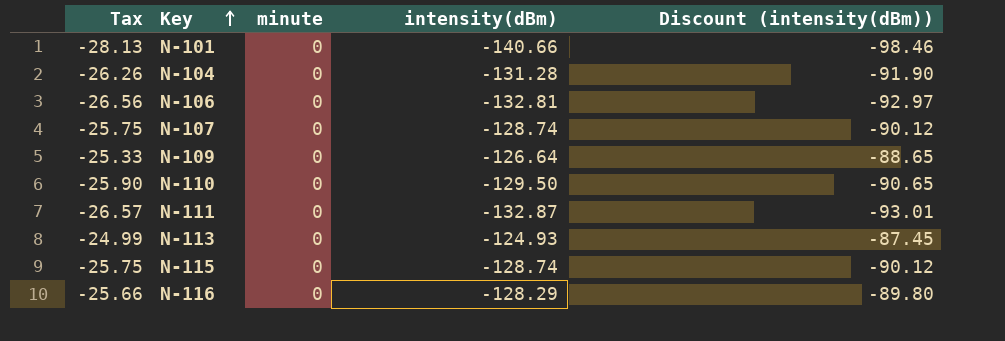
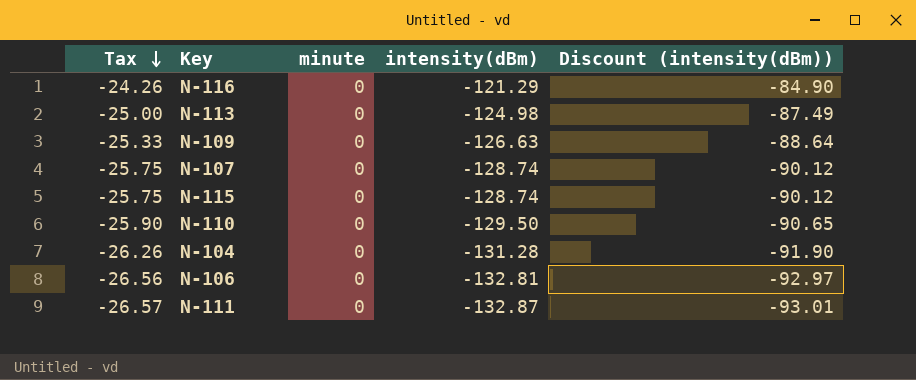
row order: Key ascending -> Tax descending
row N-101: -28.13 | 0 | -140.66 | -98.46 -> none
N-116 | Tax: -25.66 -> -24.26
N-116 | intensity(dBm): -128.29 -> -121.29
N-116 | Discount (intensity(dBm)): -89.80 -> -84.90
N-113 | Tax: -24.99 -> -25.00
N-113 | intensity(dBm): -124.93 -> -124.98
N-113 | Discount (intensity(dBm)): -87.45 -> -87.49
N-109 | intensity(dBm): -126.64 -> -126.63
N-109 | Discount (intensity(dBm)): -88.65 -> -88.64

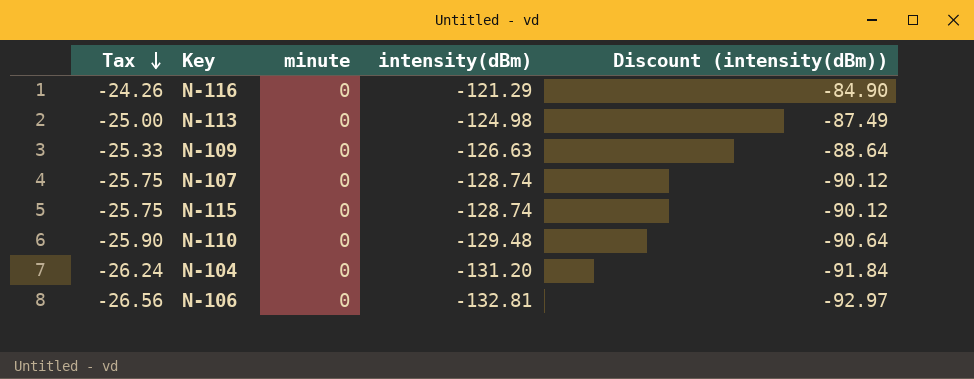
row N-111: -26.57 | 0 | -132.87 | -93.01 -> none
N-110 | intensity(dBm): -129.50 -> -129.48
N-110 | Discount (intensity(dBm)): -90.65 -> -90.64
N-104 | Tax: -26.26 -> -26.24
N-104 | intensity(dBm): -131.28 -> -131.20
N-104 | Discount (intensity(dBm)): -91.90 -> -91.84

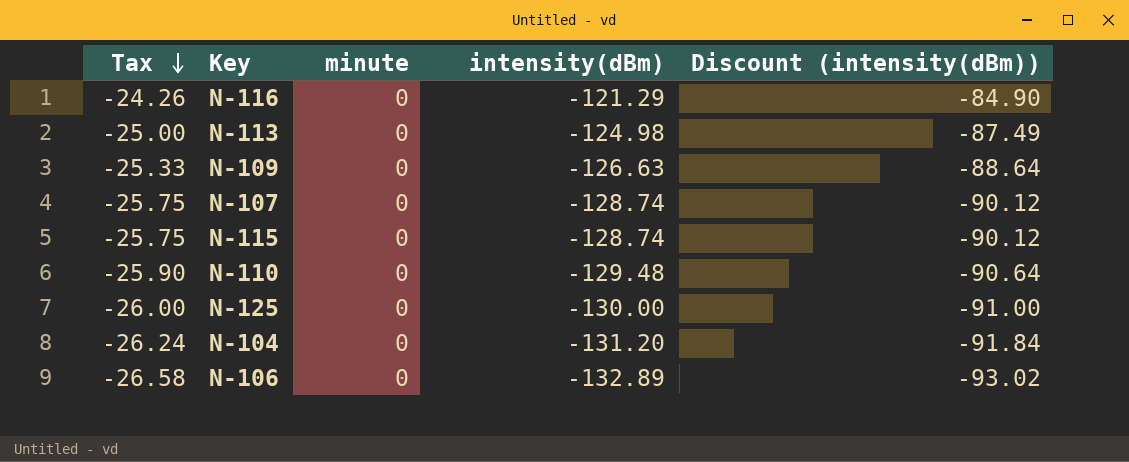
row N-125: none -> -26.00 | 0 | -130.00 | -91.00
N-106 | Tax: -26.56 -> -26.58
N-106 | intensity(dBm): -132.81 -> -132.89
N-106 | Discount (intensity(dBm)): -92.97 -> -93.02

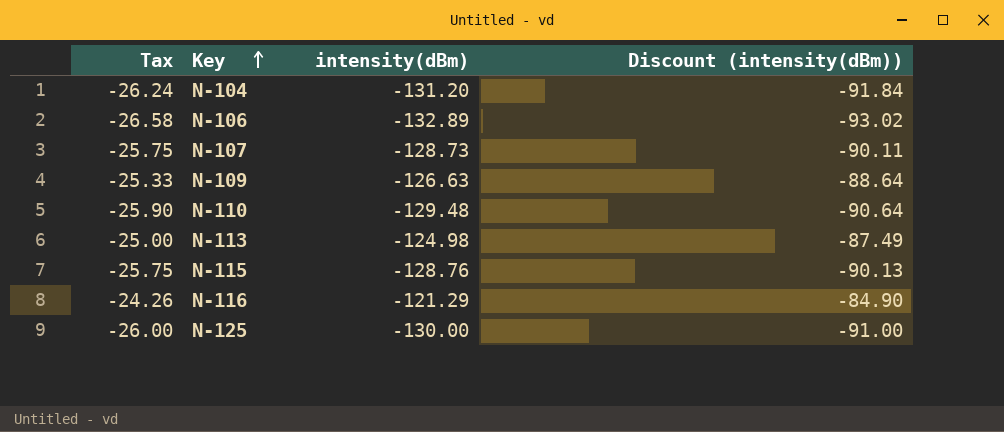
row order: Tax descending -> Key ascending
column minute | position: 3 -> none
N-107 | intensity(dBm): -128.74 -> -128.73
N-107 | Discount (intensity(dBm)): -90.12 -> -90.11
N-115 | intensity(dBm): -128.74 -> -128.76
N-115 | Discount (intensity(dBm)): -90.12 -> -90.13

